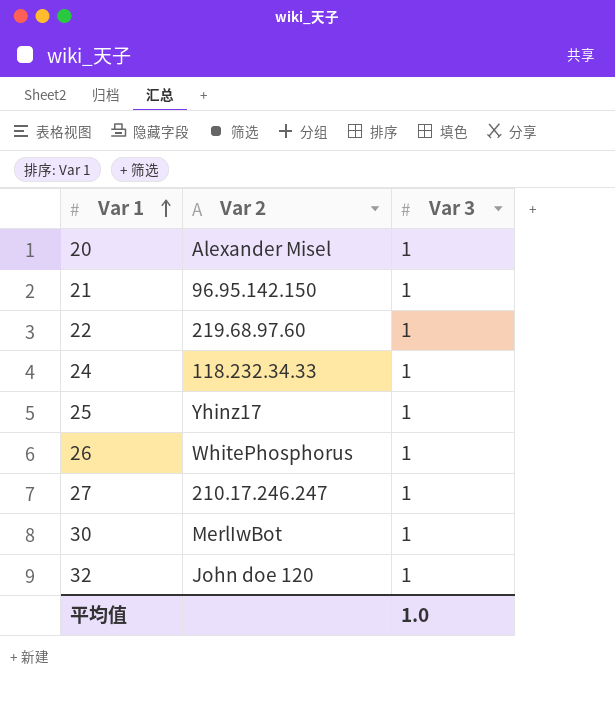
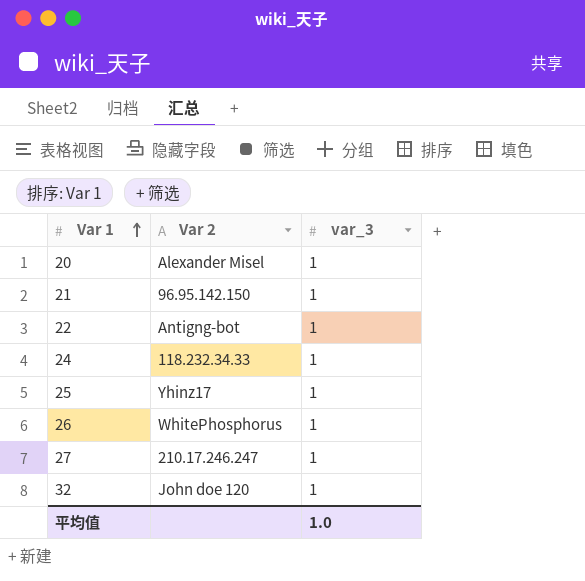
column name: Var 3 -> var_3
row 30: MerlIwBot | 1 -> none
22 | Var 2: 219.68.97.60 -> Antigng-bot

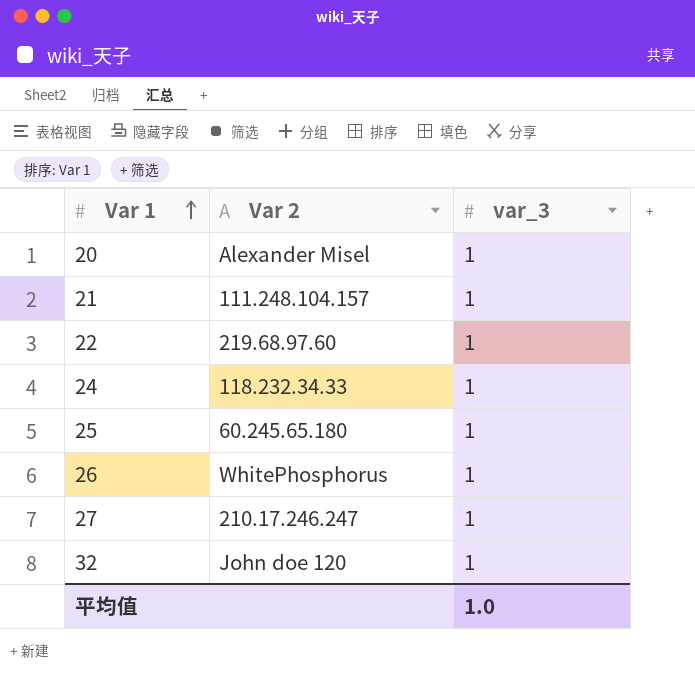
21 | Var 2: 96.95.142.150 -> 111.248.104.157
22 | Var 2: Antigng-bot -> 219.68.97.60
25 | Var 2: Yhinz17 -> 60.245.65.180

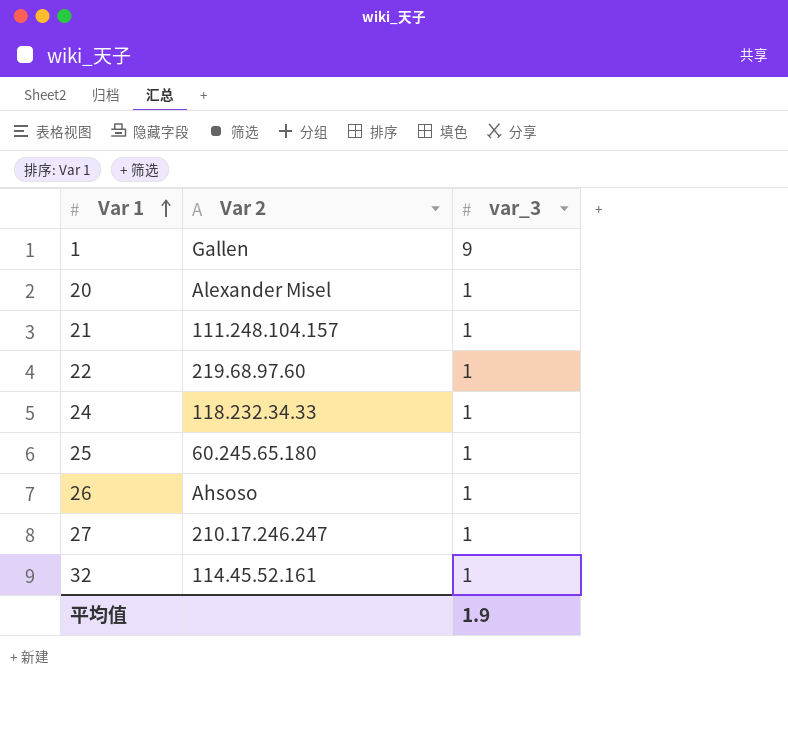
row 1: none -> Gallen | 9
26 | Var 2: WhitePhosphorus -> Ahsoso
32 | Var 2: John doe 120 -> 114.45.52.161
平均值 | var_3: 1.0 -> 1.9

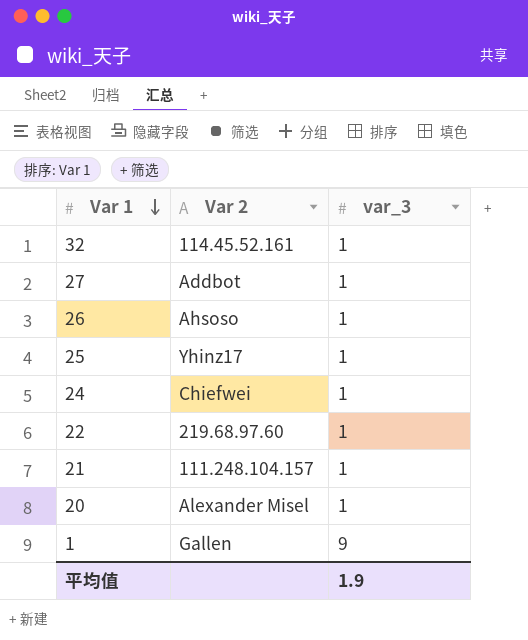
row order: Var 1 ascending -> Var 1 descending
27 | Var 2: 210.17.246.247 -> Addbot
25 | Var 2: 60.245.65.180 -> Yhinz17
24 | Var 2: 118.232.34.33 -> Chiefwei

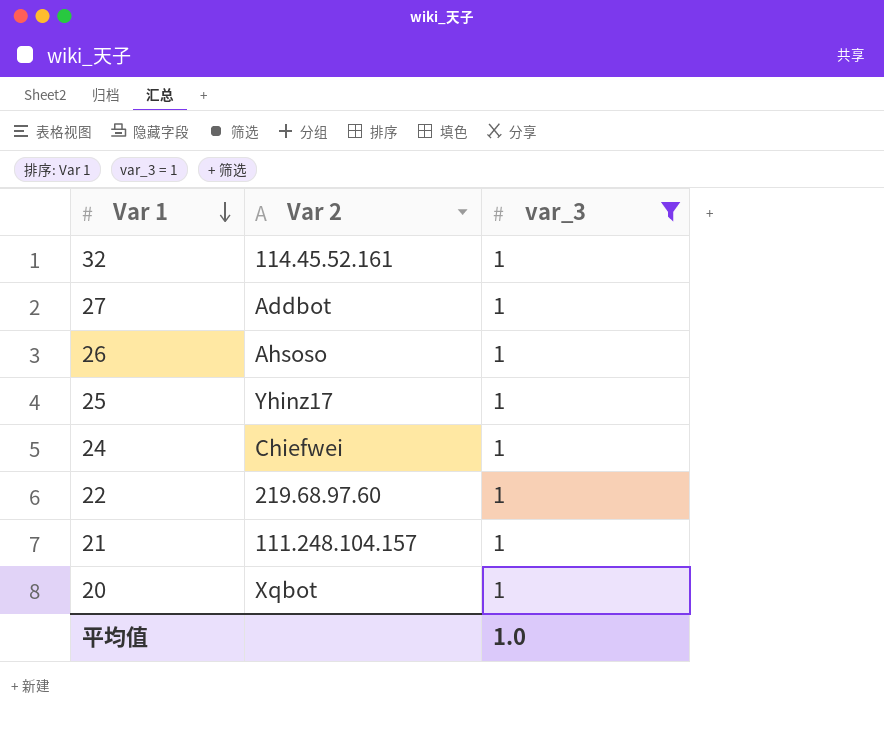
filter: none -> var_3 = 1
20 | Var 2: Alexander Misel -> Xqbot
平均值 | var_3: 1.9 -> 1.0

